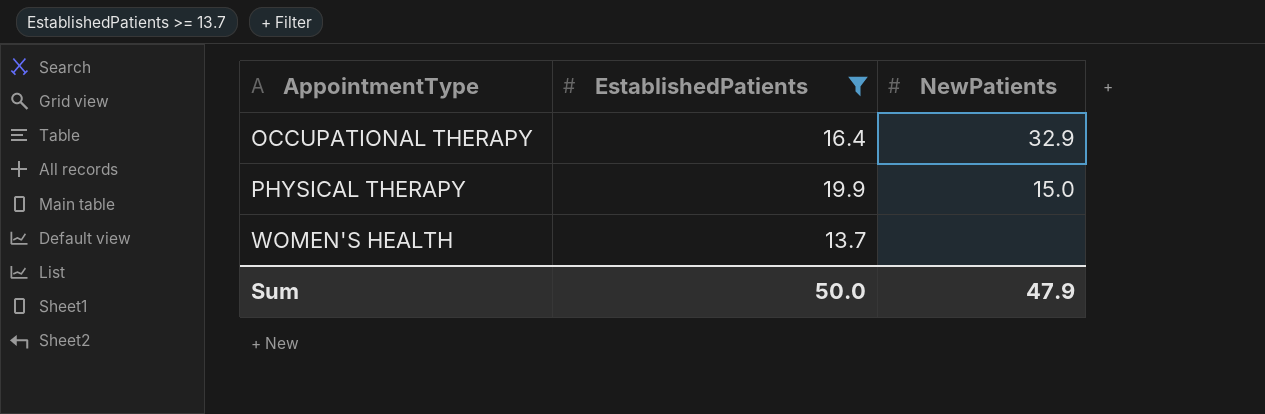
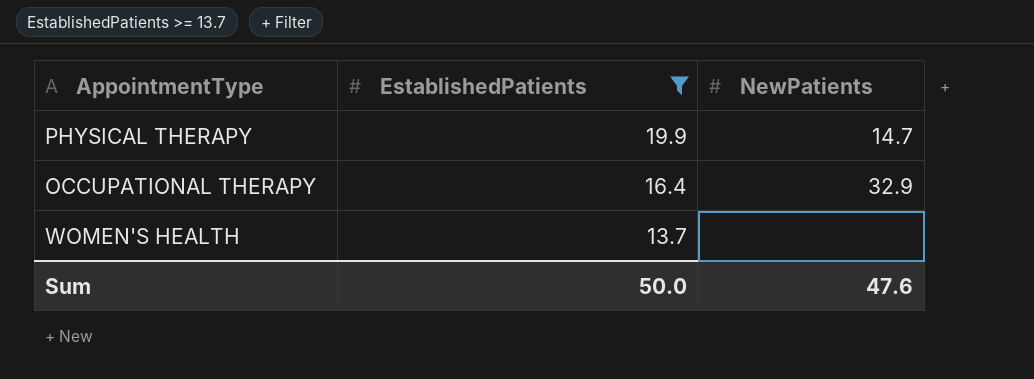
row order: AppointmentType ascending -> EstablishedPatients descending
PHYSICAL THERAPY | NewPatients: 15.0 -> 14.7
Sum | NewPatients: 47.9 -> 47.6

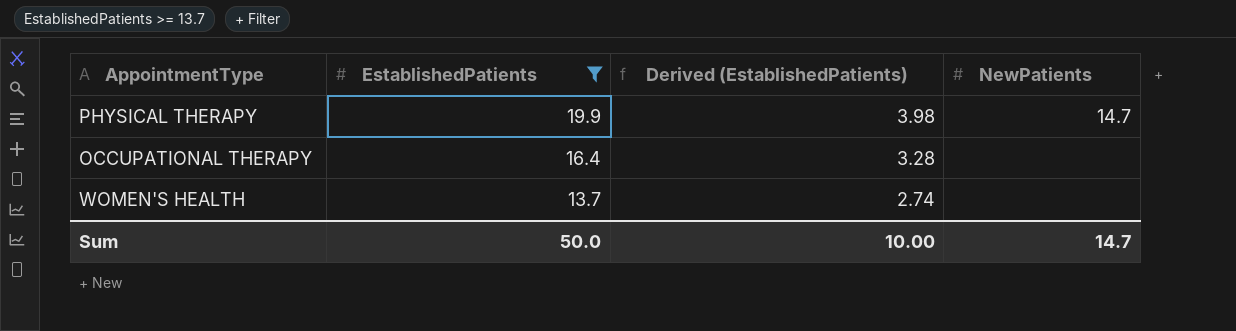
column Derived (EstablishedPatients) | formula: none -> [EstablishedPatients] * 0.2
OCCUPATIONAL THERAPY | NewPatients: 32.9 -> none
Sum | NewPatients: 47.6 -> 14.7

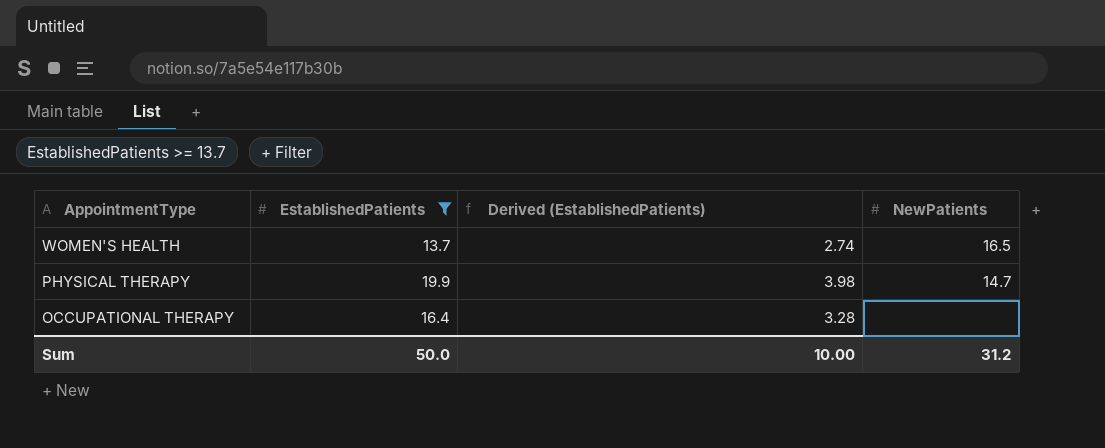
row order: EstablishedPatients descending -> AppointmentType descending
WOMEN'S HEALTH | NewPatients: none -> 16.5
Sum | NewPatients: 14.7 -> 31.2

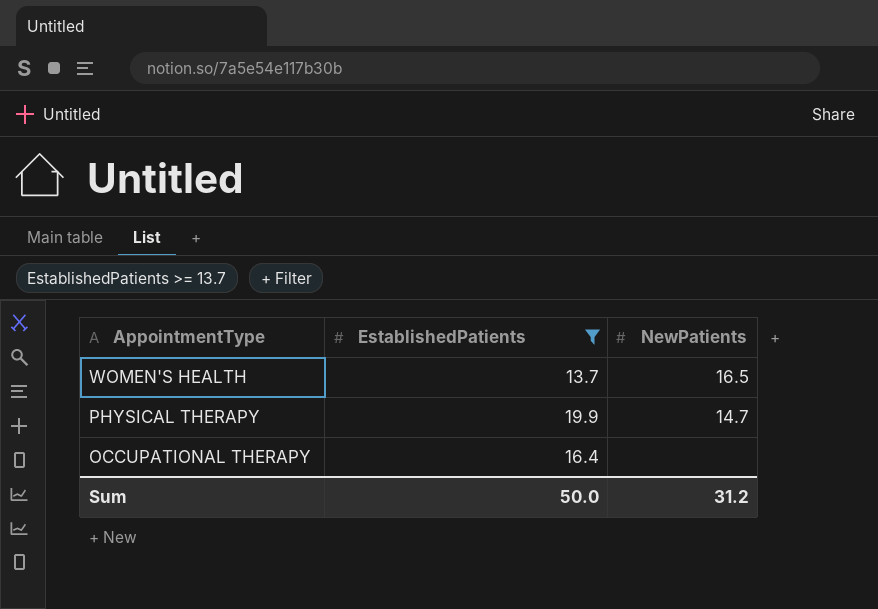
column Derived (EstablishedPatients) | formula: [EstablishedPatients] * 0.2 -> none

